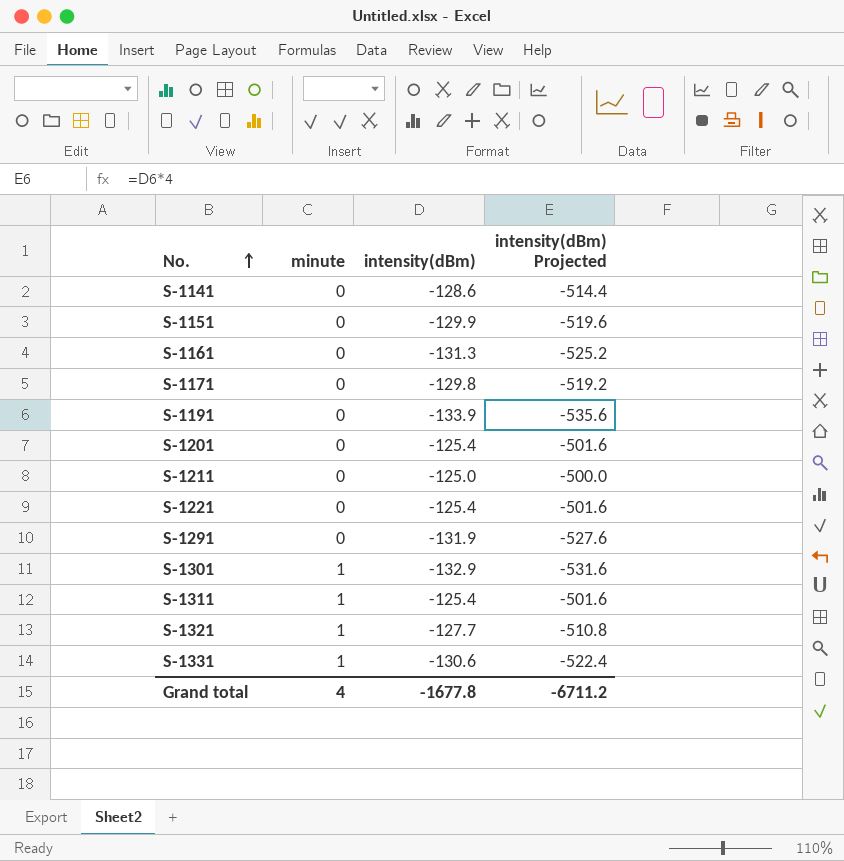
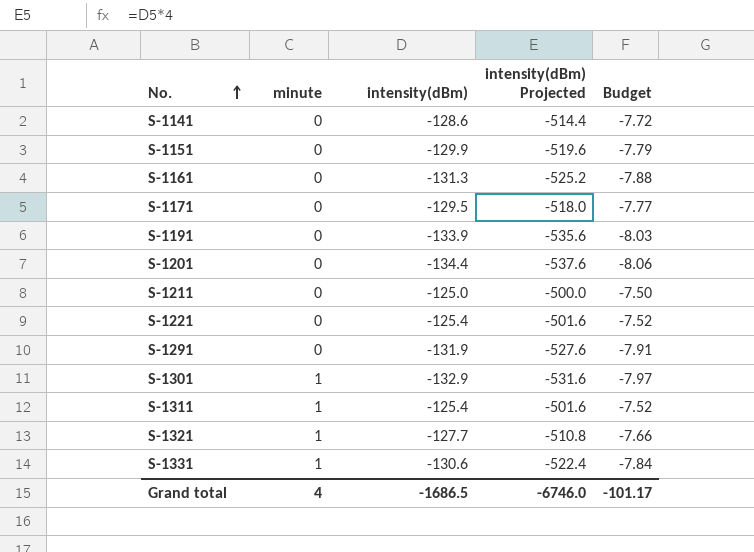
column Budget | formula: none -> [intensity(dBm)] * 0.06
S-1171 | intensity(dBm): -129.8 -> -129.5
S-1171 | intensity(dBm) Projected: -519.2 -> -518.0
S-1201 | intensity(dBm): -125.4 -> -134.4
S-1201 | intensity(dBm) Projected: -501.6 -> -537.6
Grand total | intensity(dBm): -1677.8 -> -1686.5
Grand total | intensity(dBm) Projected: -6711.2 -> -6746.0

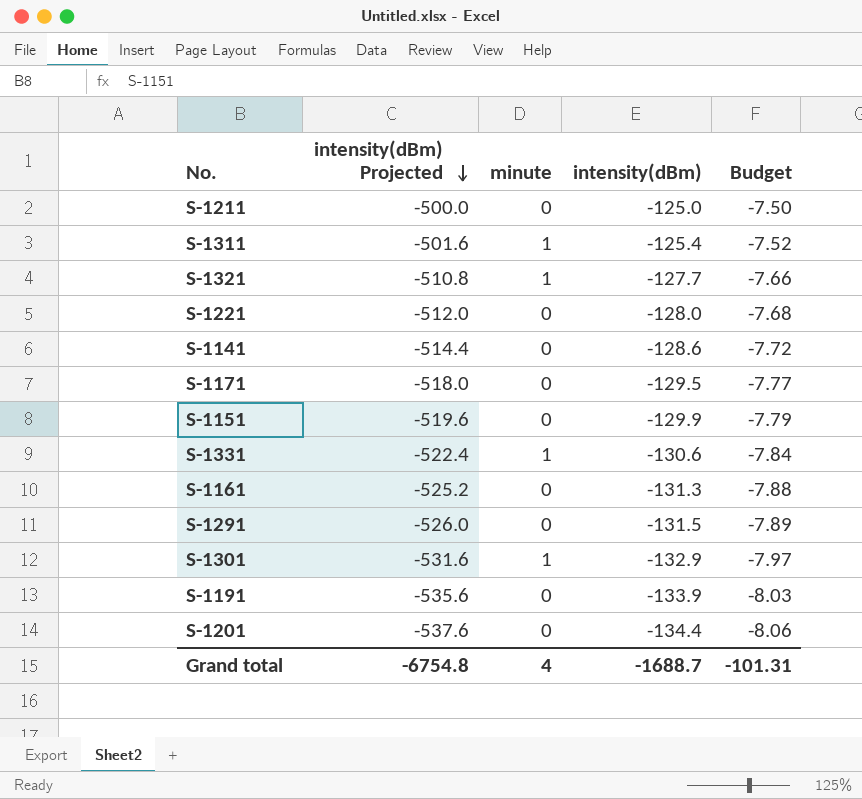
row order: No. ascending -> intensity(dBm) Projected descending
column intensity(dBm) Projected | position: 4 -> 2
S-1221 | intensity(dBm) Projected: -501.6 -> -512.0
S-1221 | intensity(dBm): -125.4 -> -128.0
S-1221 | Budget: -7.52 -> -7.68
S-1291 | intensity(dBm) Projected: -527.6 -> -526.0
S-1291 | intensity(dBm): -131.9 -> -131.5
S-1291 | Budget: -7.91 -> -7.89
Grand total | intensity(dBm) Projected: -6746.0 -> -6754.8
Grand total | intensity(dBm): -1686.5 -> -1688.7
Grand total | Budget: -101.17 -> -101.31

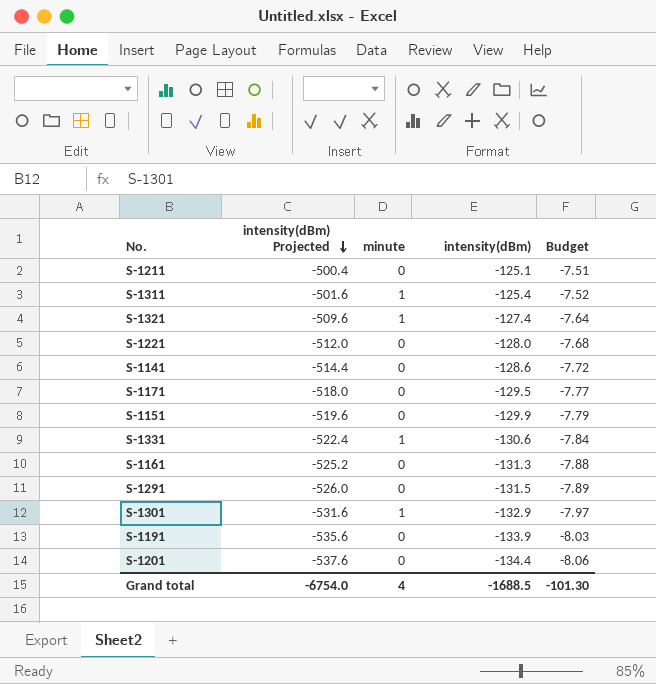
S-1211 | intensity(dBm) Projected: -500.0 -> -500.4
S-1211 | intensity(dBm): -125.0 -> -125.1
S-1211 | Budget: -7.50 -> -7.51
S-1321 | intensity(dBm) Projected: -510.8 -> -509.6
S-1321 | intensity(dBm): -127.7 -> -127.4
S-1321 | Budget: -7.66 -> -7.64
Grand total | intensity(dBm) Projected: -6754.8 -> -6754.0
Grand total | intensity(dBm): -1688.7 -> -1688.5
Grand total | Budget: -101.31 -> -101.30

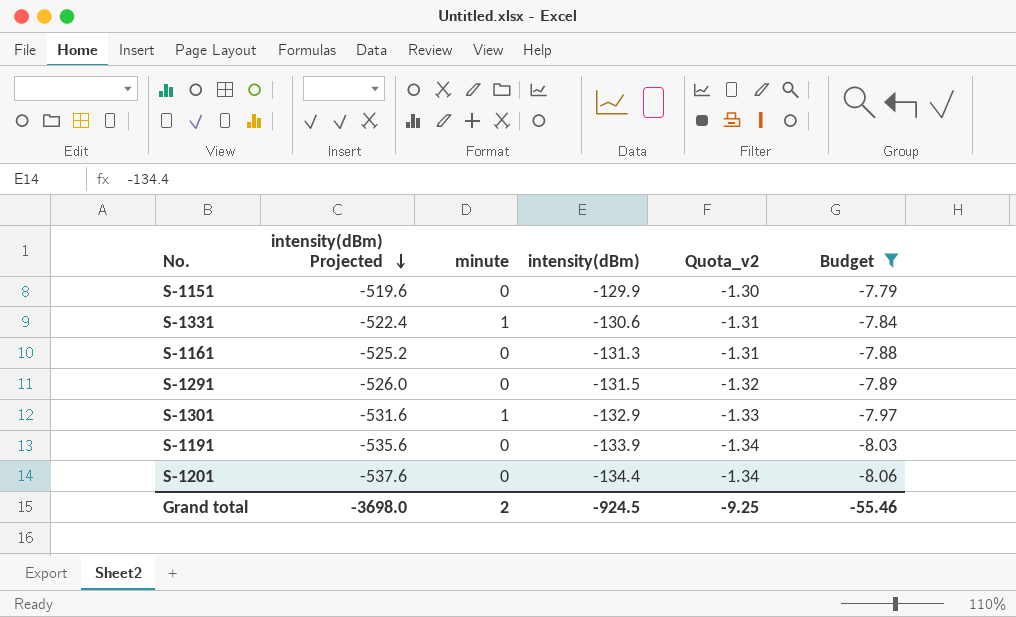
filter: none -> Budget <= -7.79
column Quota_v2 | formula: none -> [intensity(dBm)] * 0.01
Grand total | intensity(dBm) Projected: -6754.0 -> -3698.0
Grand total | minute: 4 -> 2
Grand total | intensity(dBm): -1688.5 -> -924.5
Grand total | Budget: -101.30 -> -55.46

